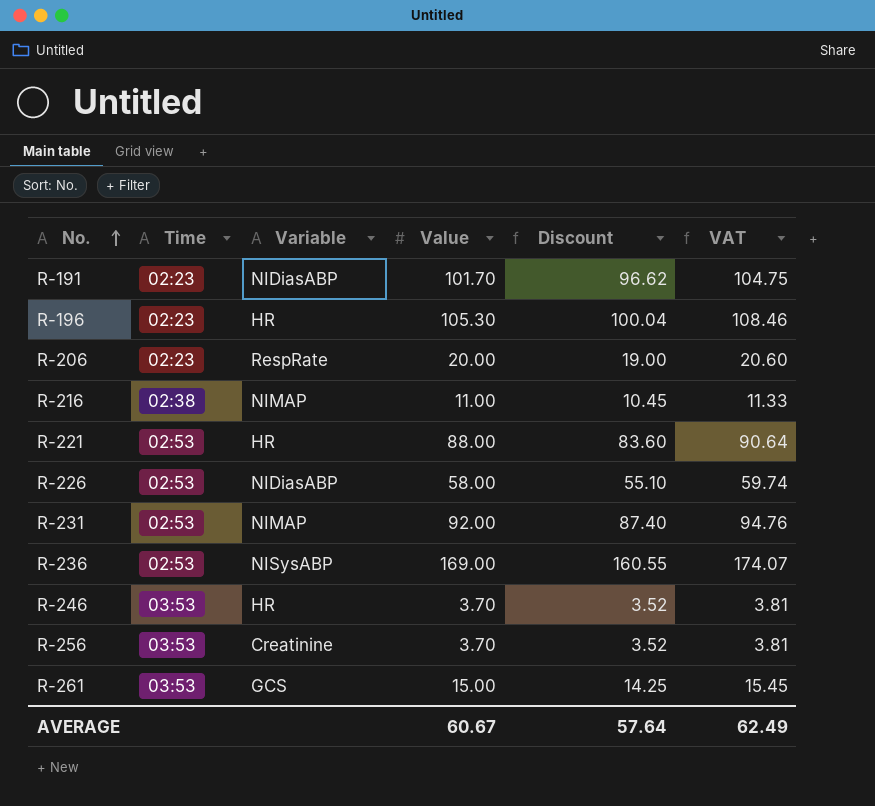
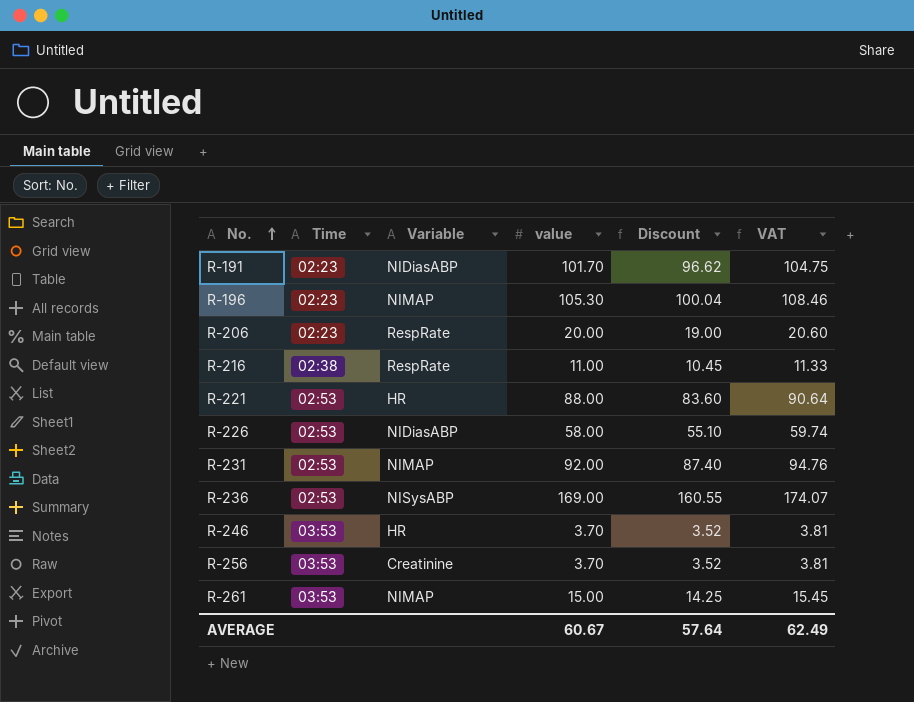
column name: Value -> value
R-196 | Variable: HR -> NIMAP
R-216 | Variable: NIMAP -> RespRate
R-261 | Variable: GCS -> NIMAP

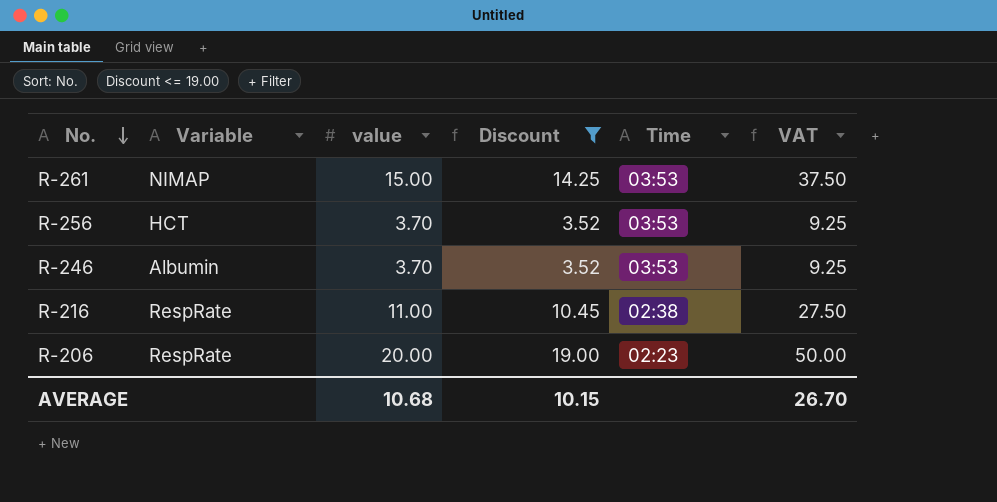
filter: none -> Discount <= 19.00
row order: No. ascending -> No. descending
column Time | position: 2 -> 5
column VAT | formula: [value] * 1.03 -> [value] * 2.5
R-256 | Variable: Creatinine -> HCT
R-246 | Variable: HR -> Albumin
AVERAGE | value: 60.67 -> 10.68
AVERAGE | Discount: 57.64 -> 10.15
AVERAGE | VAT: 62.49 -> 26.70

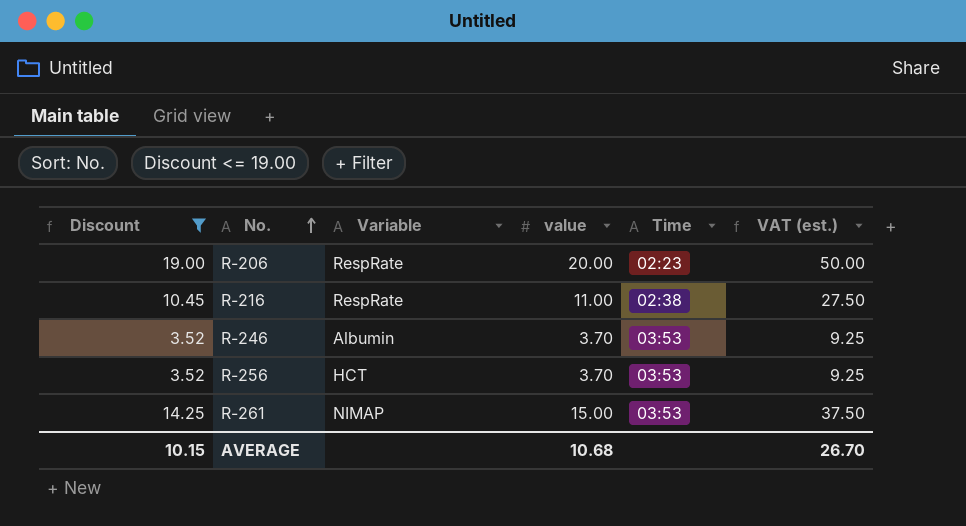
row order: No. descending -> No. ascending
column Discount | position: 4 -> 1
column name: VAT -> VAT (est.)

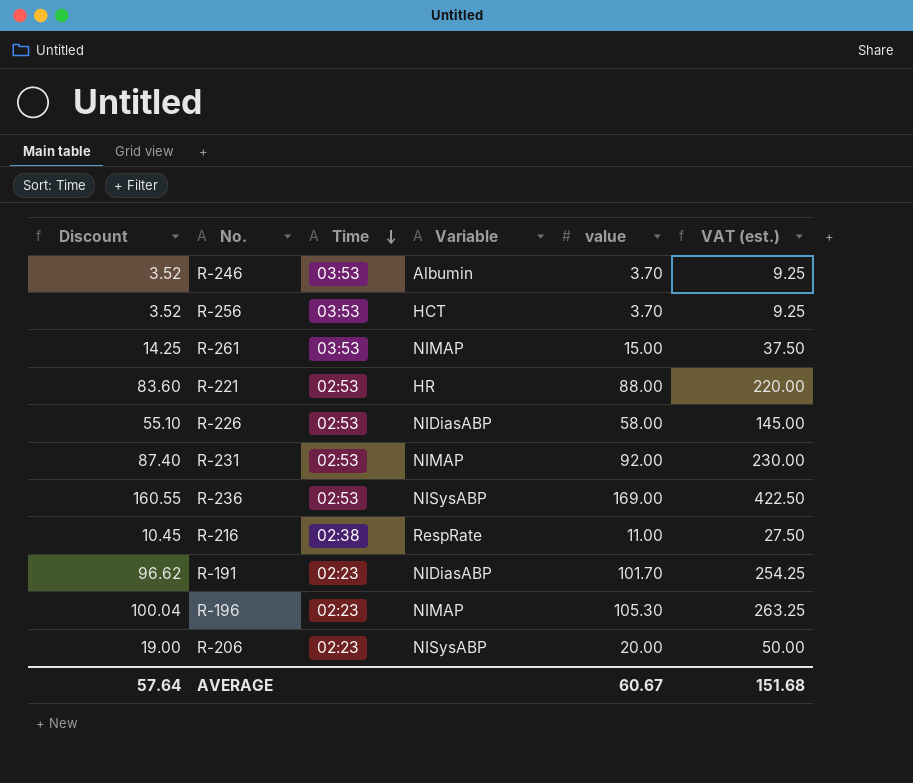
filter: Discount <= 19.00 -> none
row order: No. ascending -> Time descending
column Time | position: 5 -> 3
R-206 | Variable: RespRate -> NISysABP
AVERAGE | Discount: 10.15 -> 57.64
AVERAGE | value: 10.68 -> 60.67
AVERAGE | VAT (est.): 26.70 -> 151.68

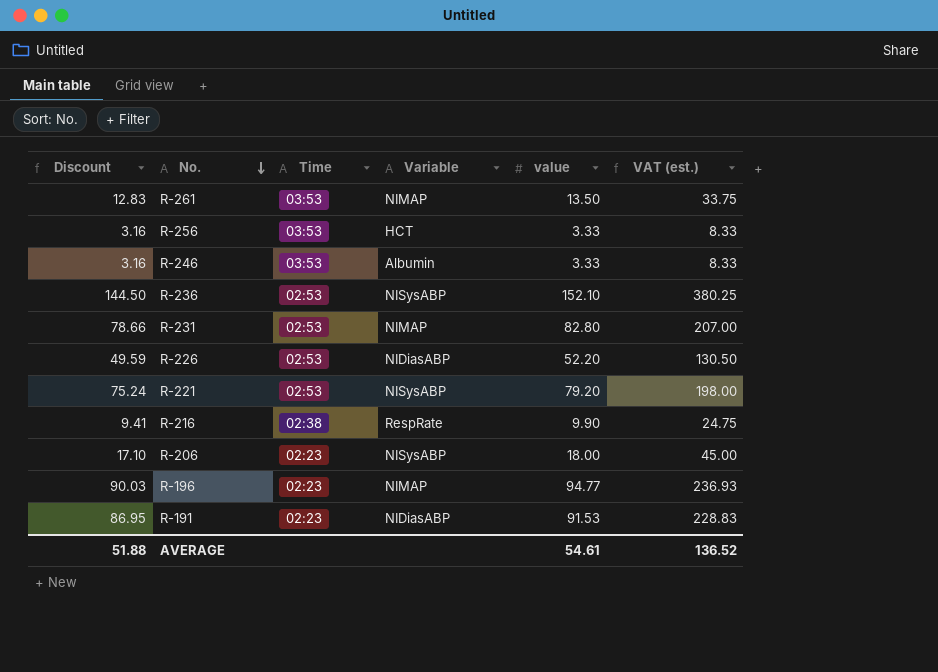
row order: Time descending -> No. descending
R-261 | Discount: 14.25 -> 12.83
R-261 | value: 15.00 -> 13.50
R-261 | VAT (est.): 37.50 -> 33.75
R-256 | Discount: 3.52 -> 3.16
R-256 | value: 3.70 -> 3.33
R-256 | VAT (est.): 9.25 -> 8.33
R-246 | Discount: 3.52 -> 3.16
R-246 | value: 3.70 -> 3.33
R-246 | VAT (est.): 9.25 -> 8.33
R-236 | Discount: 160.55 -> 144.50
R-236 | value: 169.00 -> 152.10
R-236 | VAT (est.): 422.50 -> 380.25
R-231 | Discount: 87.40 -> 78.66
R-231 | value: 92.00 -> 82.80
R-231 | VAT (est.): 230.00 -> 207.00
R-226 | Discount: 55.10 -> 49.59
R-226 | value: 58.00 -> 52.20
R-226 | VAT (est.): 145.00 -> 130.50
R-221 | Discount: 83.60 -> 75.24
R-221 | Variable: HR -> NISysABP
R-221 | value: 88.00 -> 79.20
R-221 | VAT (est.): 220.00 -> 198.00
R-216 | Discount: 10.45 -> 9.41
R-216 | value: 11.00 -> 9.90
R-216 | VAT (est.): 27.50 -> 24.75
R-206 | Discount: 19.00 -> 17.10
R-206 | value: 20.00 -> 18.00
R-206 | VAT (est.): 50.00 -> 45.00
R-196 | Discount: 100.04 -> 90.03
R-196 | value: 105.30 -> 94.77
R-196 | VAT (est.): 263.25 -> 236.93
R-191 | Discount: 96.62 -> 86.95
R-191 | value: 101.70 -> 91.53
R-191 | VAT (est.): 254.25 -> 228.83
AVERAGE | Discount: 57.64 -> 51.88
AVERAGE | value: 60.67 -> 54.61
AVERAGE | VAT (est.): 151.68 -> 136.52

